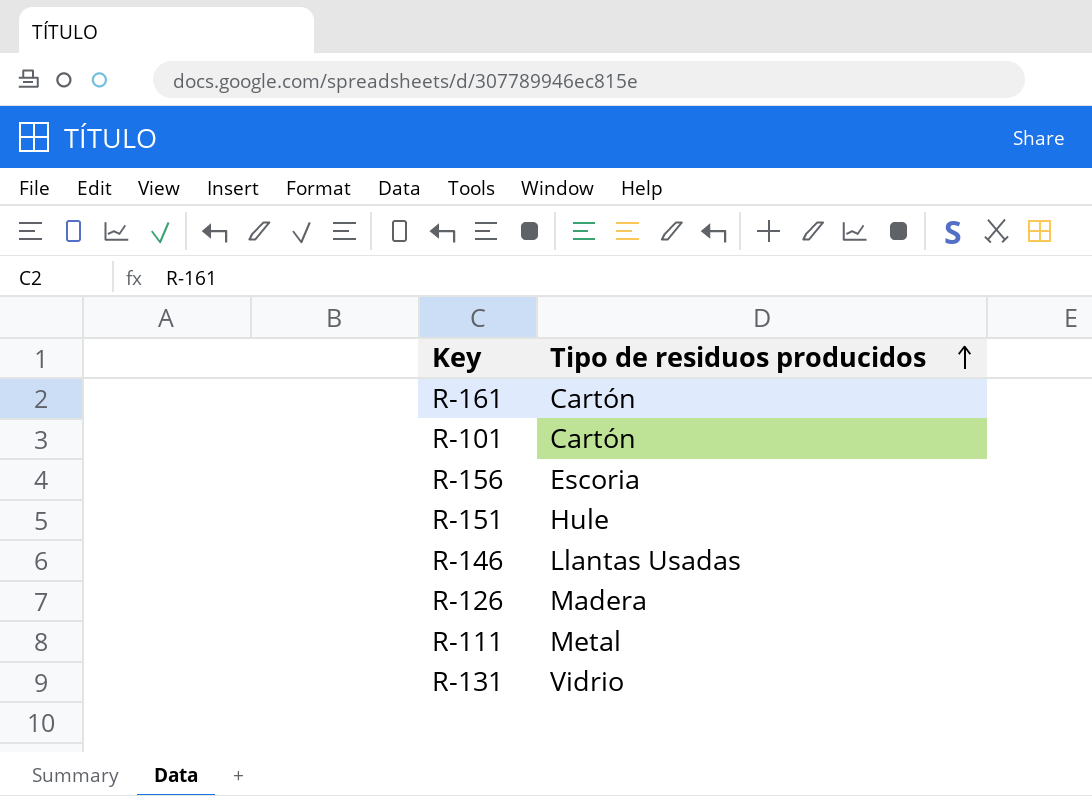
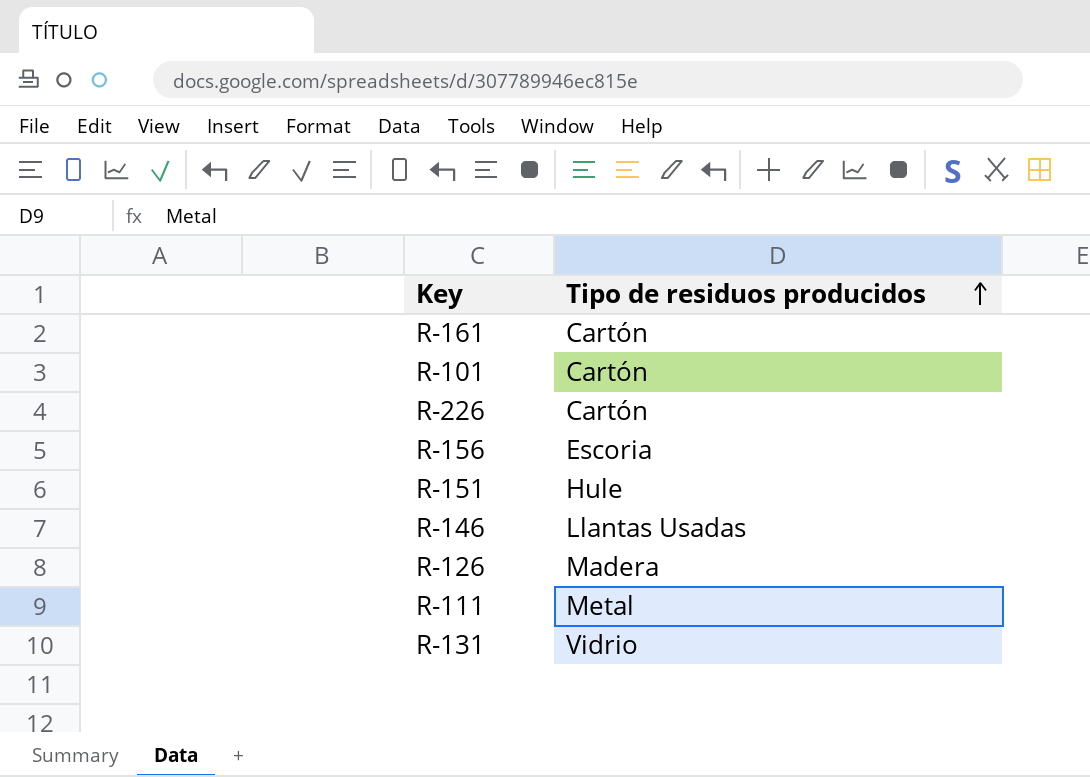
row R-226: none -> Cartón

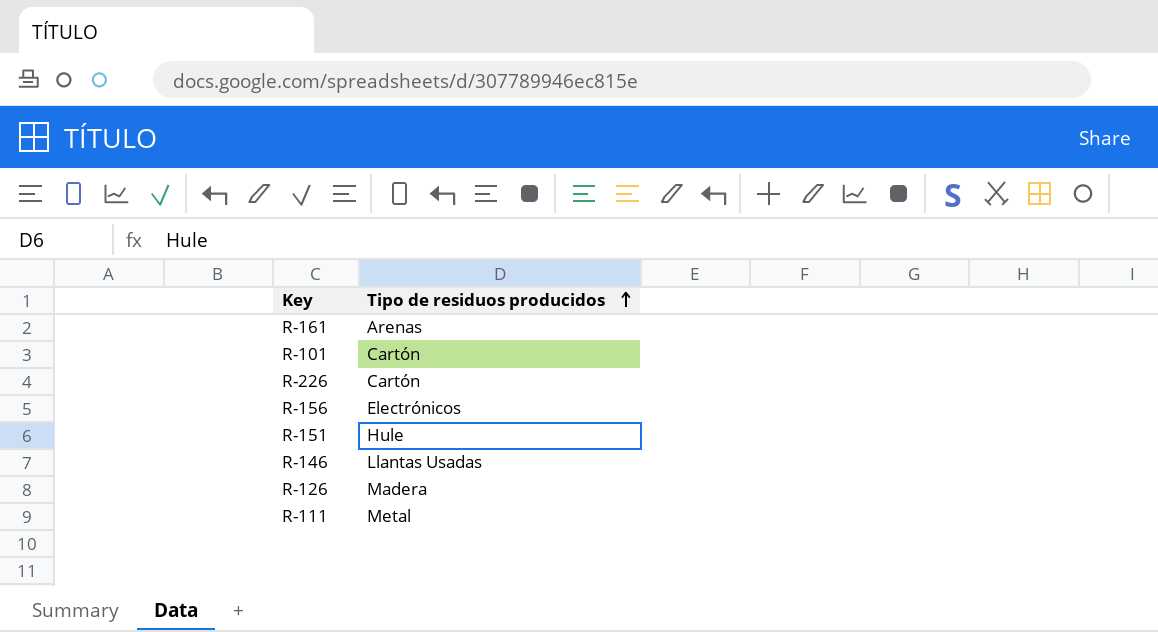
row R-131: Vidrio -> none
R-161 | Tipo de residuos producidos: Cartón -> Arenas
R-156 | Tipo de residuos producidos: Escoria -> Electrónicos

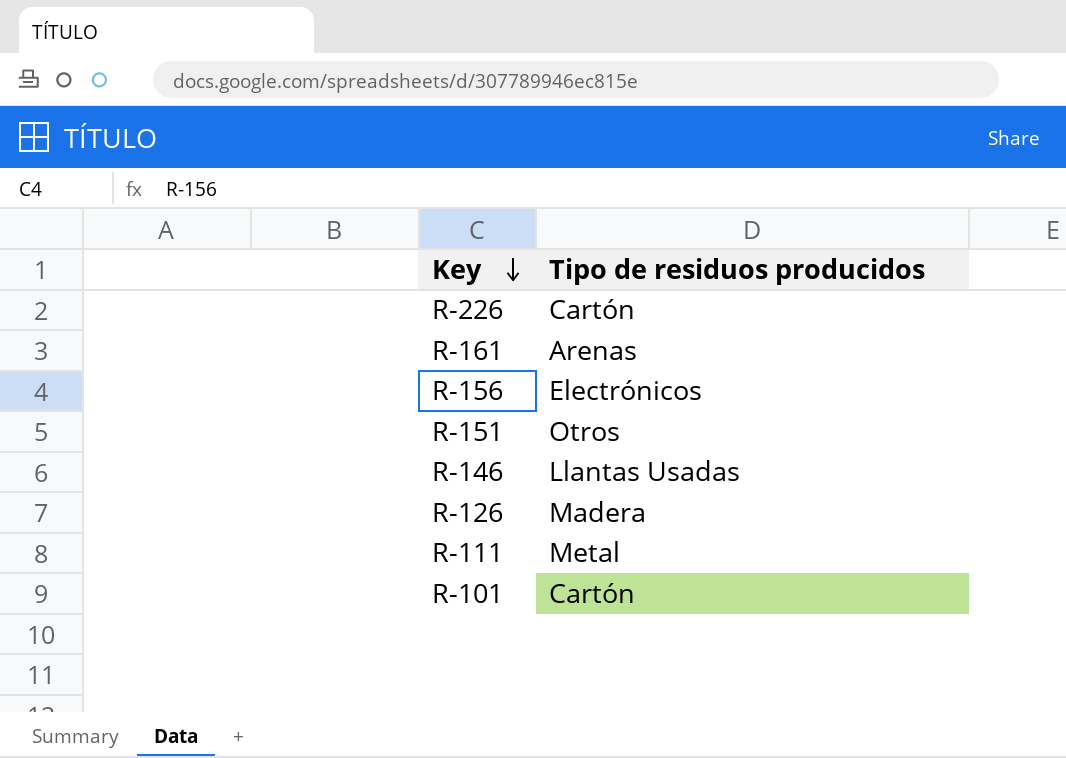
row order: Tipo de residuos producidos ascending -> Key descending
R-151 | Tipo de residuos producidos: Hule -> Otros

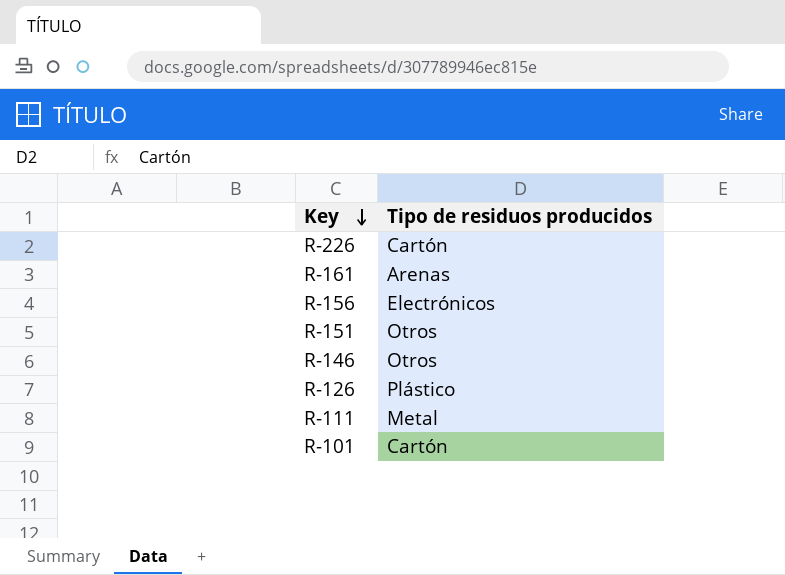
R-146 | Tipo de residuos producidos: Llantas Usadas -> Otros
R-126 | Tipo de residuos producidos: Madera -> Plástico

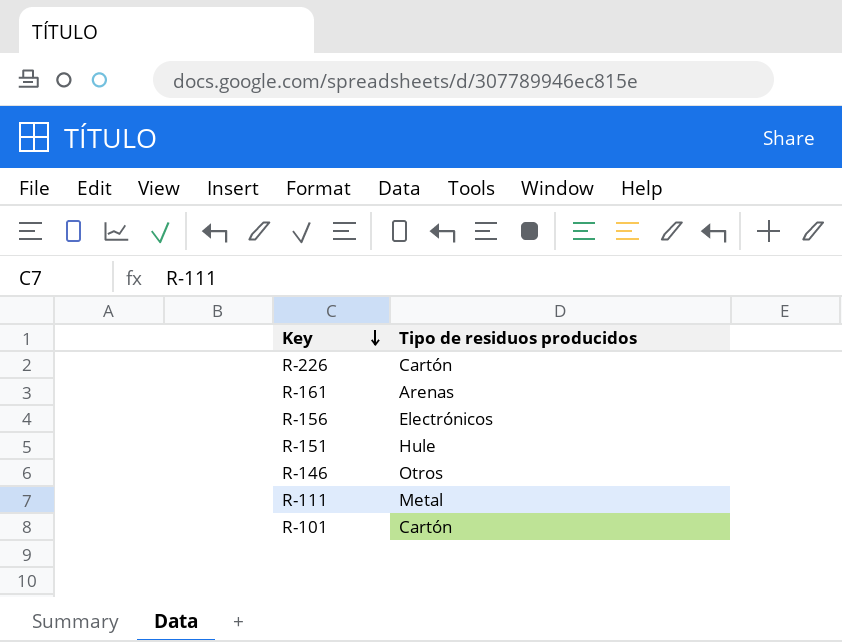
row R-126: Plástico -> none
R-151 | Tipo de residuos producidos: Otros -> Hule

